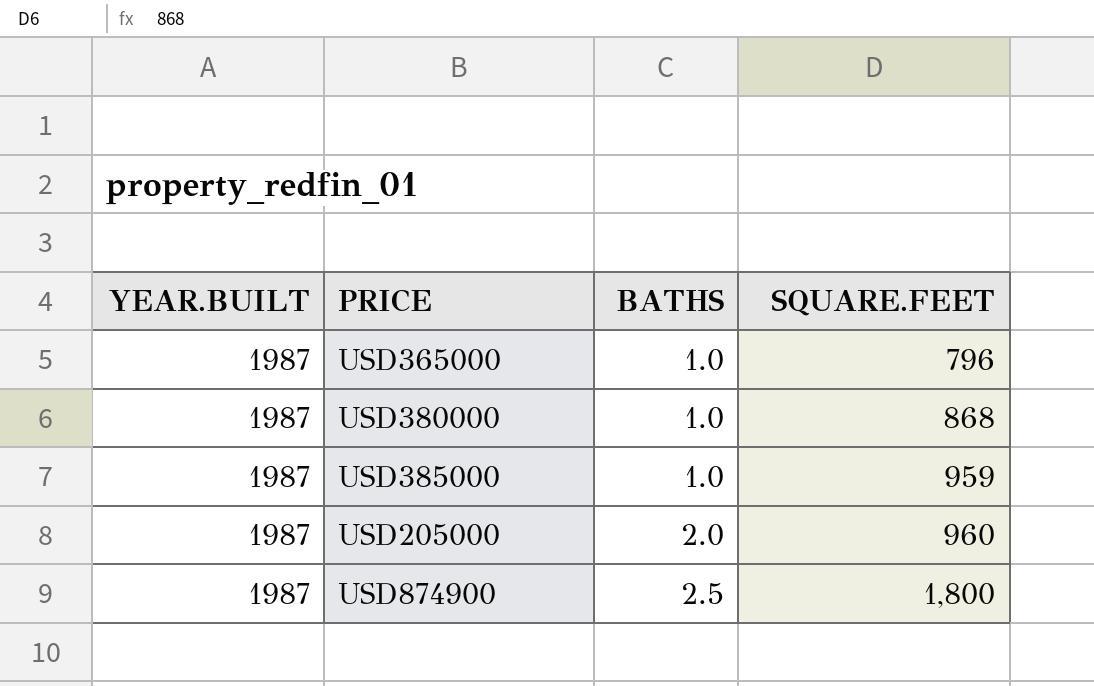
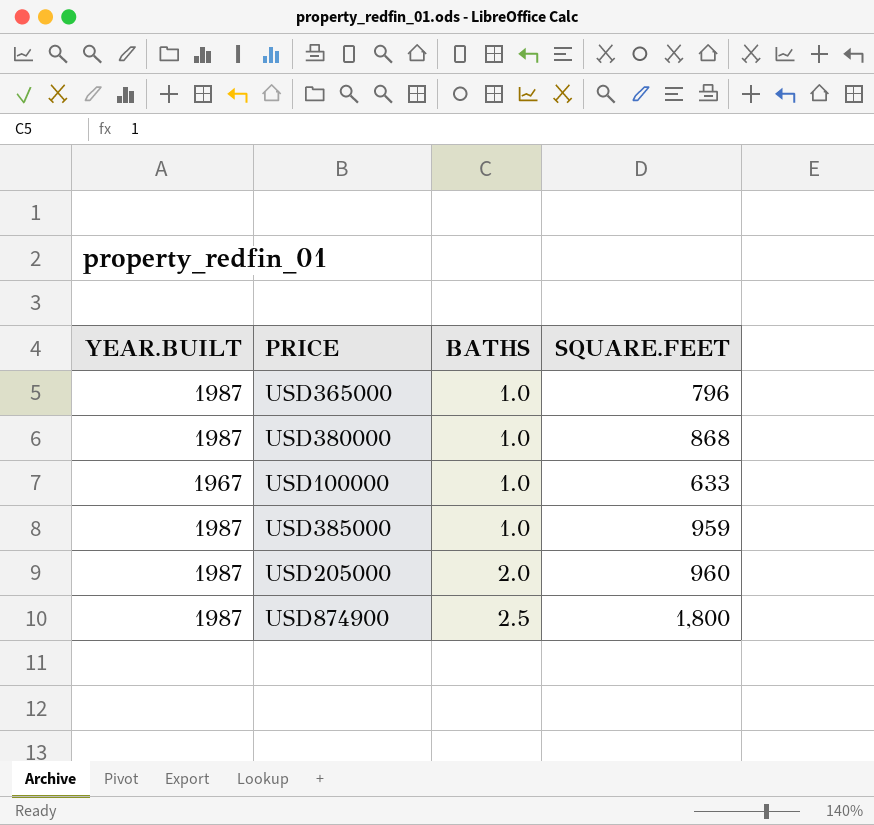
row USD100000: none -> 1967 | 1.0 | 633

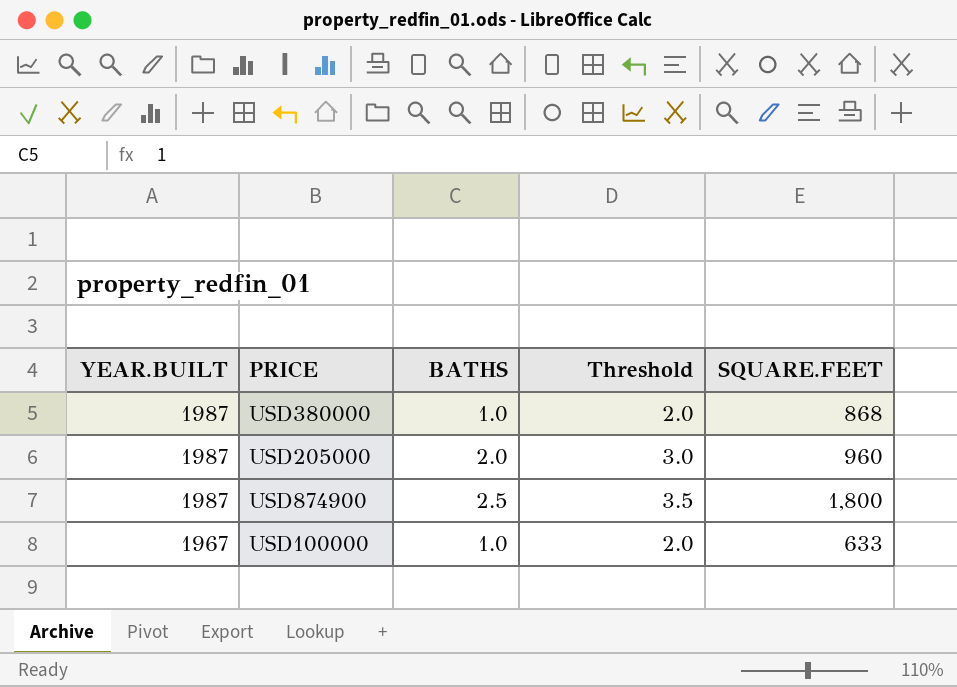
row order: BATHS ascending -> YEAR.BUILT descending
column Threshold | formula: none -> [BATHS] + 1
row USD365000: 1987 | 1.0 | 796 -> none
row USD385000: 1987 | 1.0 | 959 -> none

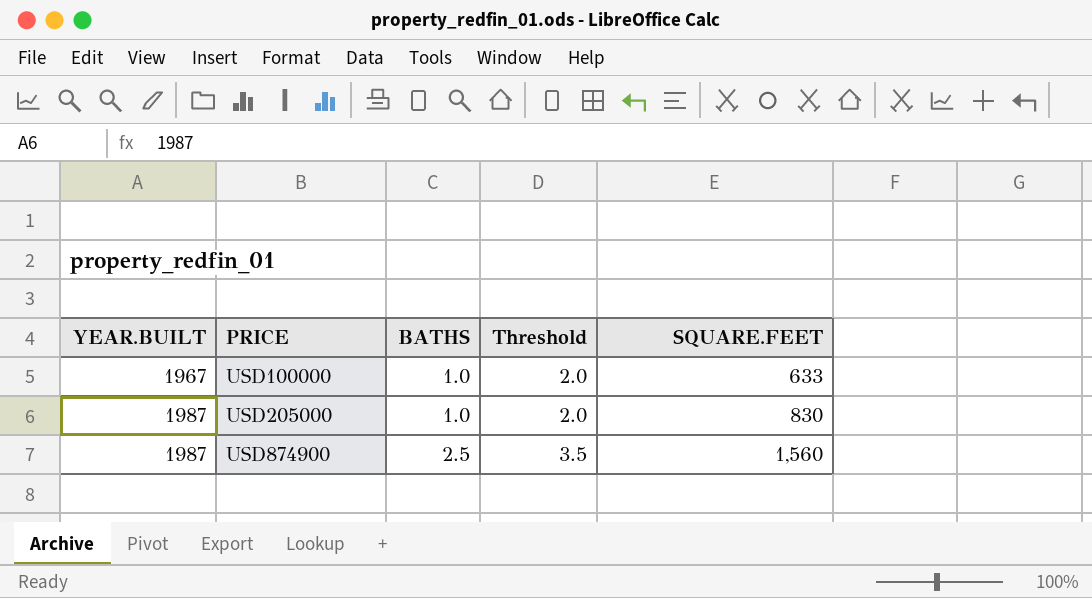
row order: YEAR.BUILT descending -> YEAR.BUILT ascending
row USD380000: 1987 | 1.0 | 2.0 | 868 -> none
USD205000 | BATHS: 2.0 -> 1.0
USD205000 | Threshold: 3.0 -> 2.0
USD205000 | SQUARE.FEET: 960 -> 830
USD874900 | SQUARE.FEET: 1,800 -> 1,560

